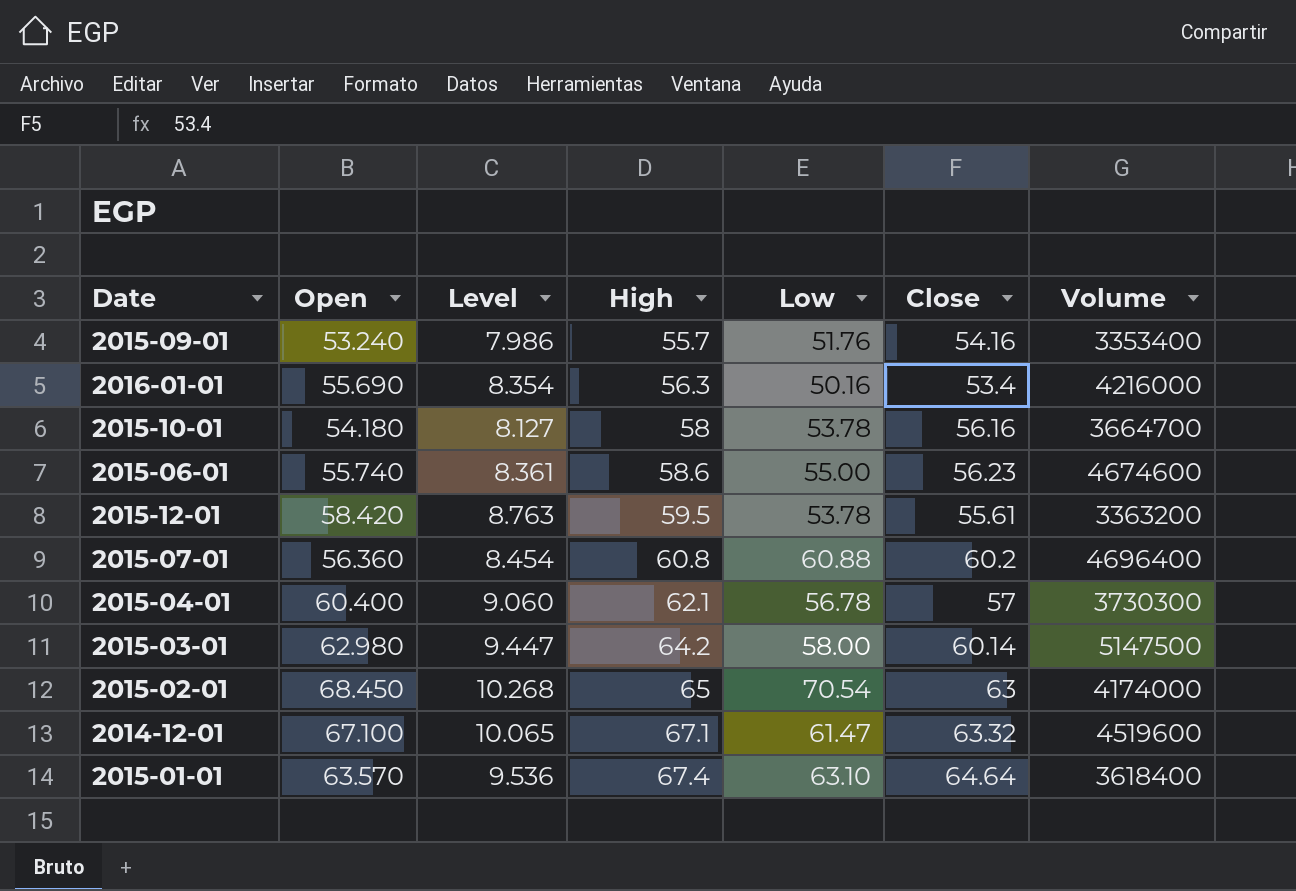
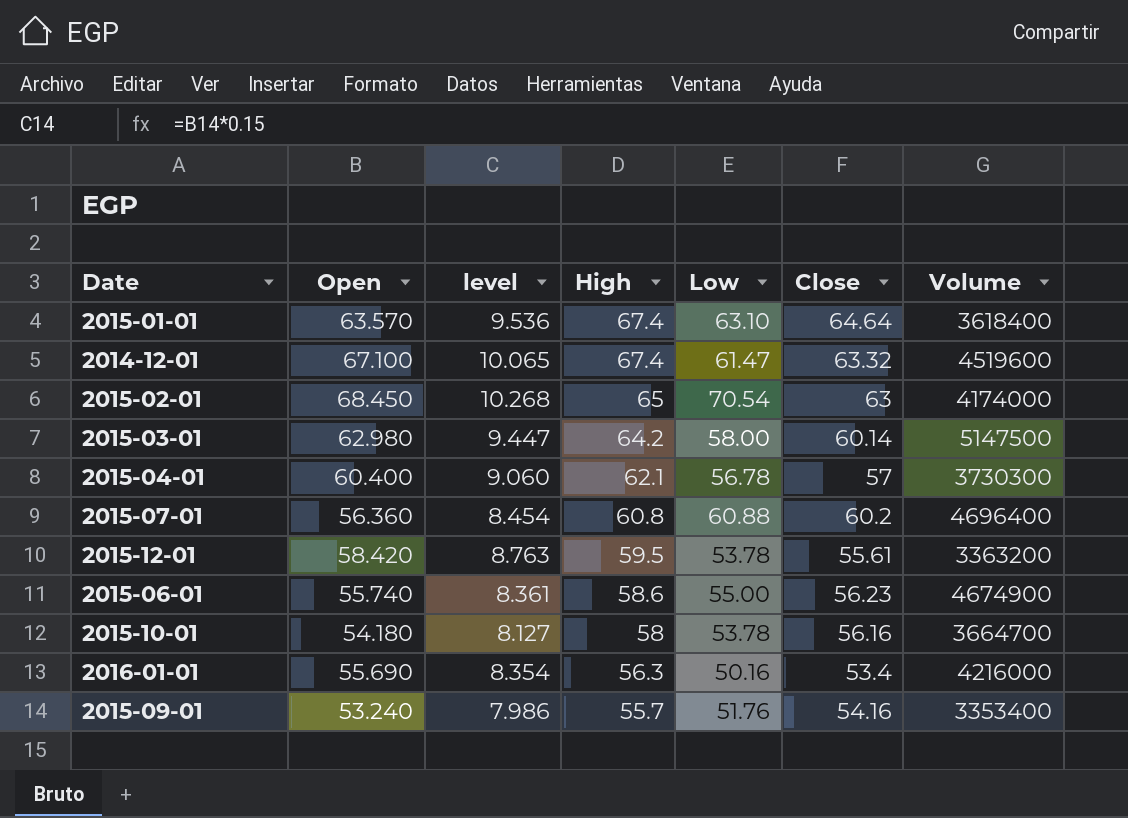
row order: High ascending -> High descending
column name: Level -> level
2014-12-01 | High: 67.1 -> 67.4
2015-06-01 | Volume: 4674600 -> 4674900

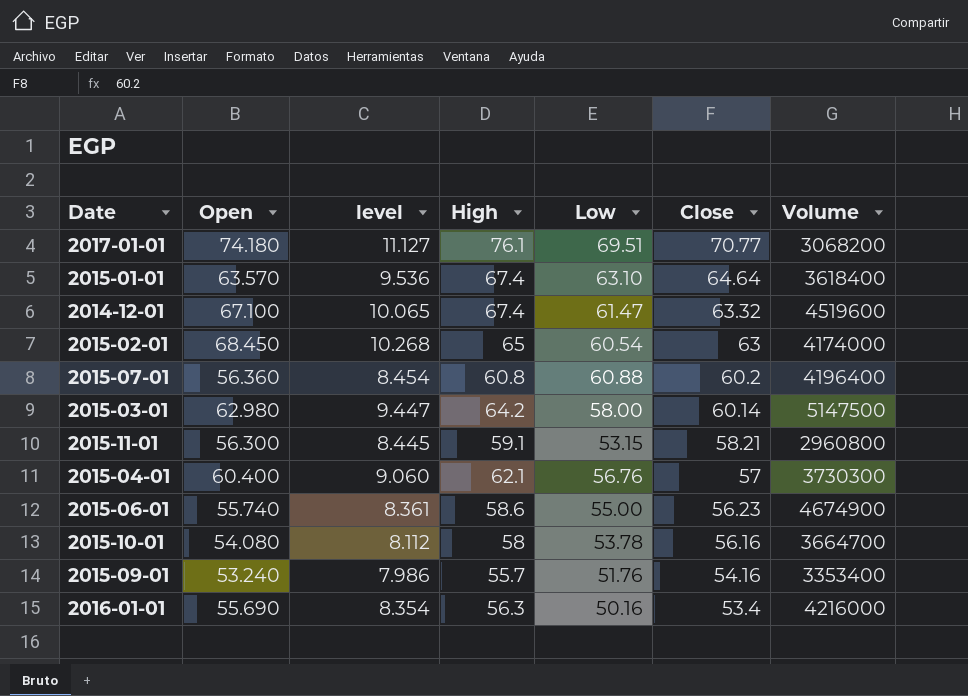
row order: High descending -> Close descending
row 2015-12-01: 58.420 | 8.763 | 59.5 | 53.78 | 55.61 | 3363200 -> none
row 2017-01-01: none -> 74.180 | 11.127 | 76.1 | 69.51 | 70.77 | 3068200
2015-02-01 | Low: 70.54 -> 60.54
2015-07-01 | Volume: 4696400 -> 4196400
row 2015-11-01: none -> 56.300 | 8.445 | 59.1 | 53.15 | 58.21 | 2960800
2015-04-01 | Low: 56.78 -> 56.76
2015-10-01 | Open: 54.180 -> 54.080
2015-10-01 | level: 8.127 -> 8.112

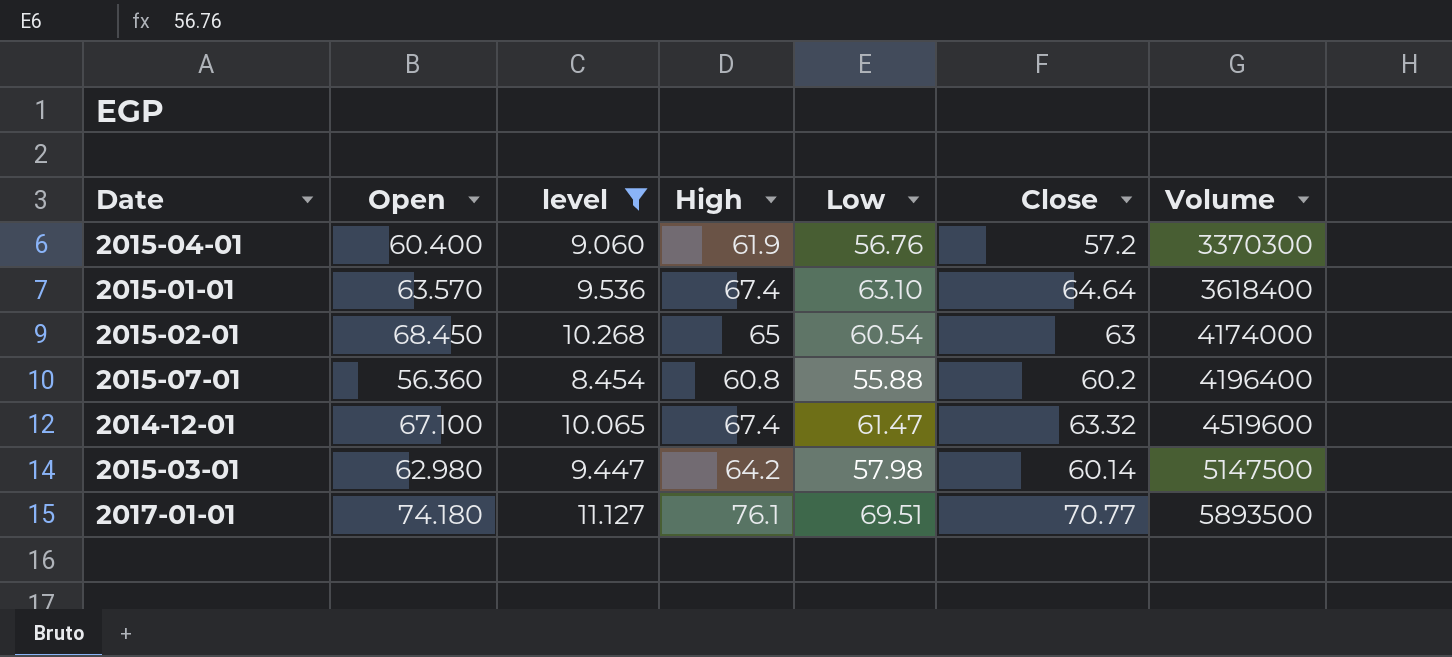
filter: none -> level >= 8.454
row order: Close descending -> Volume ascending
2015-04-01 | High: 62.1 -> 61.9
2015-04-01 | Close: 57 -> 57.2
2015-04-01 | Volume: 3730300 -> 3370300
2015-07-01 | Low: 60.88 -> 55.88
2015-03-01 | Low: 58.00 -> 57.98
2017-01-01 | Volume: 3068200 -> 5893500

